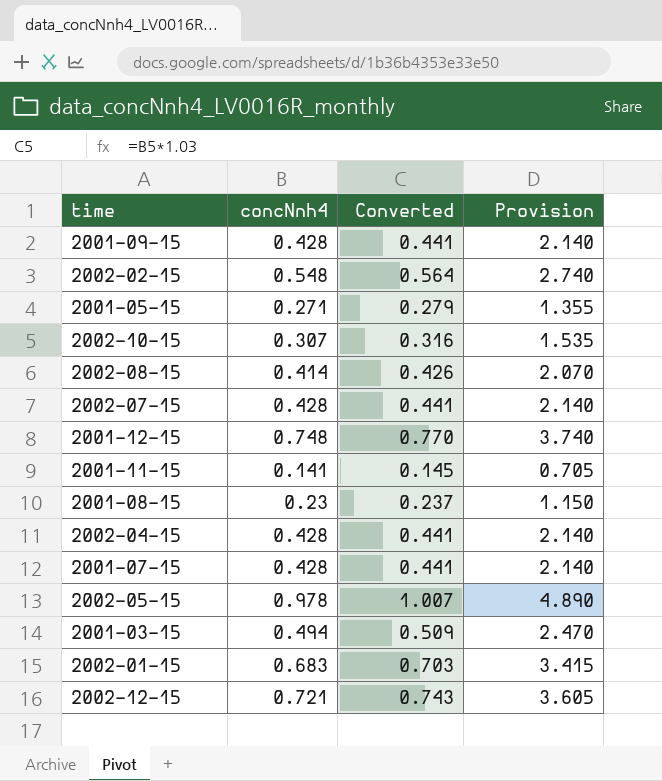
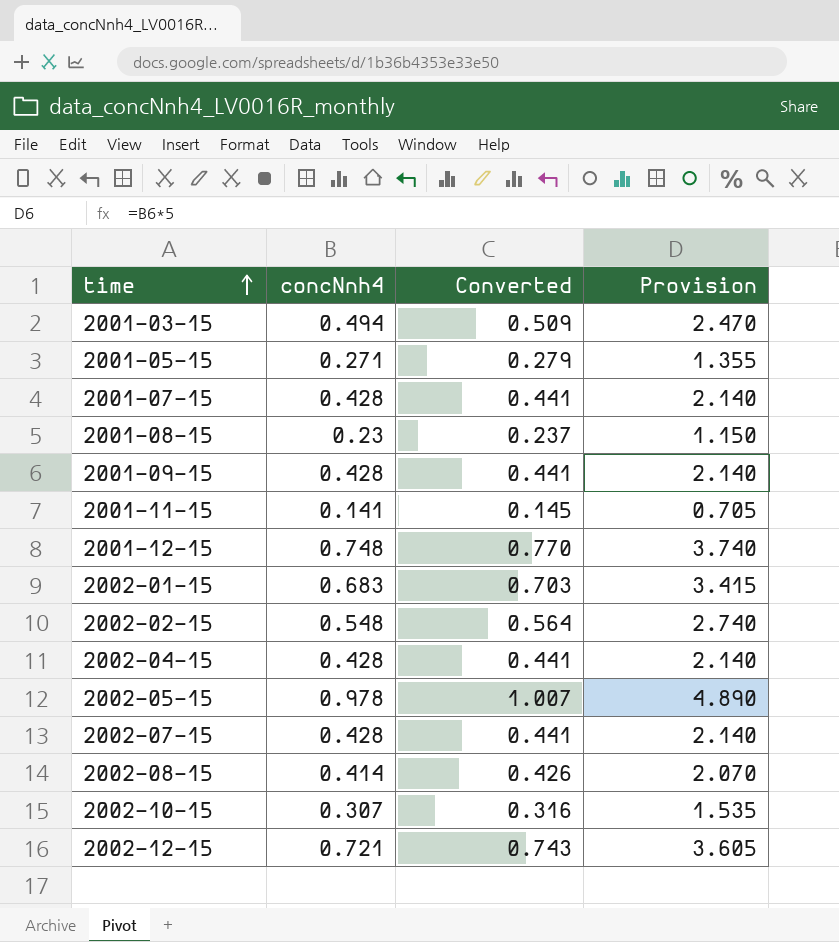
row order: none -> time ascending

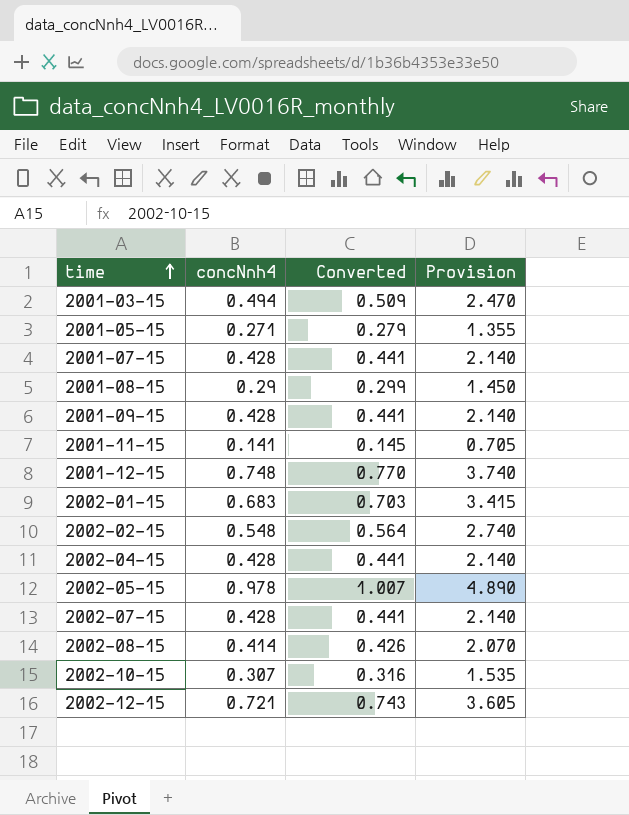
2001-08-15 | concNnh4: 0.23 -> 0.29
2001-08-15 | Converted: 0.237 -> 0.299
2001-08-15 | Provision: 1.150 -> 1.450

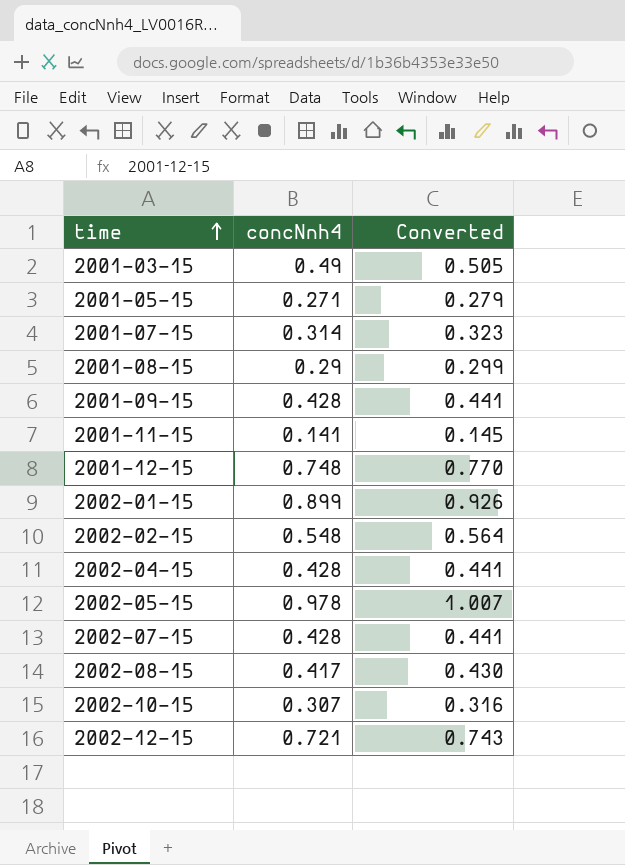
column Provision | formula: [concNnh4] * 5 -> none
2001-03-15 | concNnh4: 0.494 -> 0.49
2001-03-15 | Converted: 0.509 -> 0.505
2001-07-15 | concNnh4: 0.428 -> 0.314
2001-07-15 | Converted: 0.441 -> 0.323
2002-01-15 | concNnh4: 0.683 -> 0.899
2002-01-15 | Converted: 0.703 -> 0.926
2002-08-15 | concNnh4: 0.414 -> 0.417
2002-08-15 | Converted: 0.426 -> 0.430

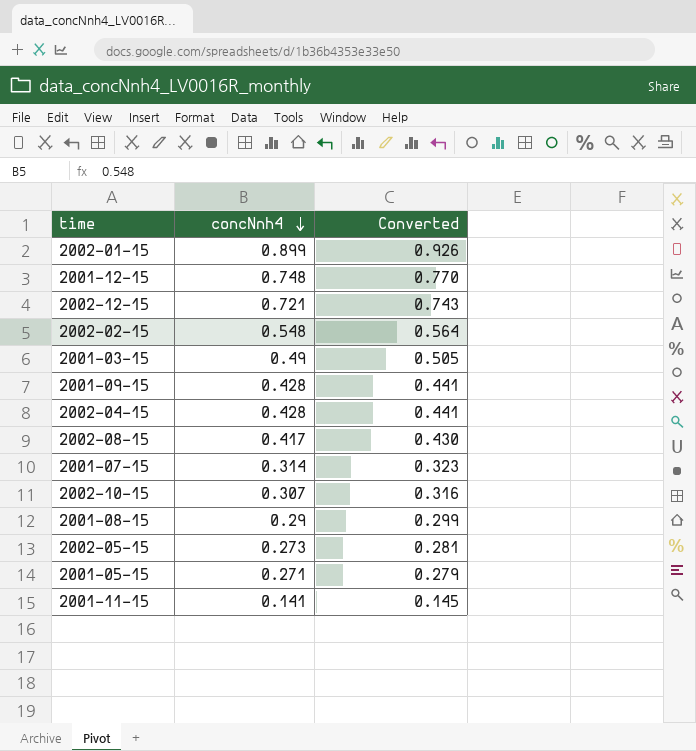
row order: time ascending -> concNnh4 descending
row 2002-07-15: 0.428 | 0.441 -> none
2002-05-15 | concNnh4: 0.978 -> 0.273
2002-05-15 | Converted: 1.007 -> 0.281

